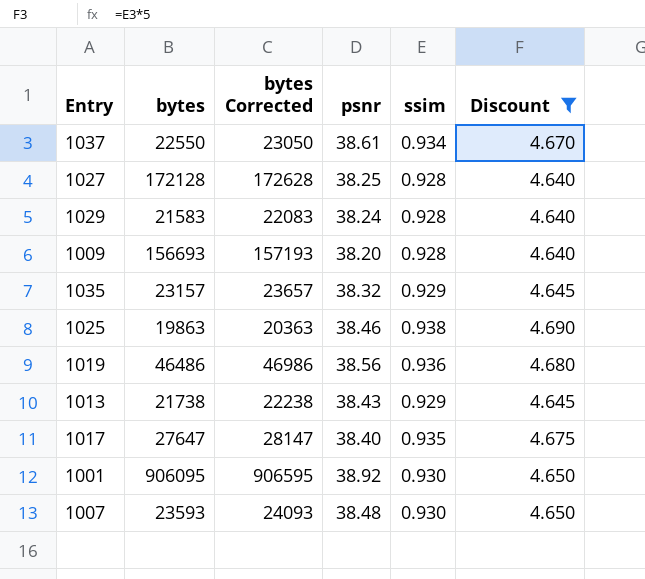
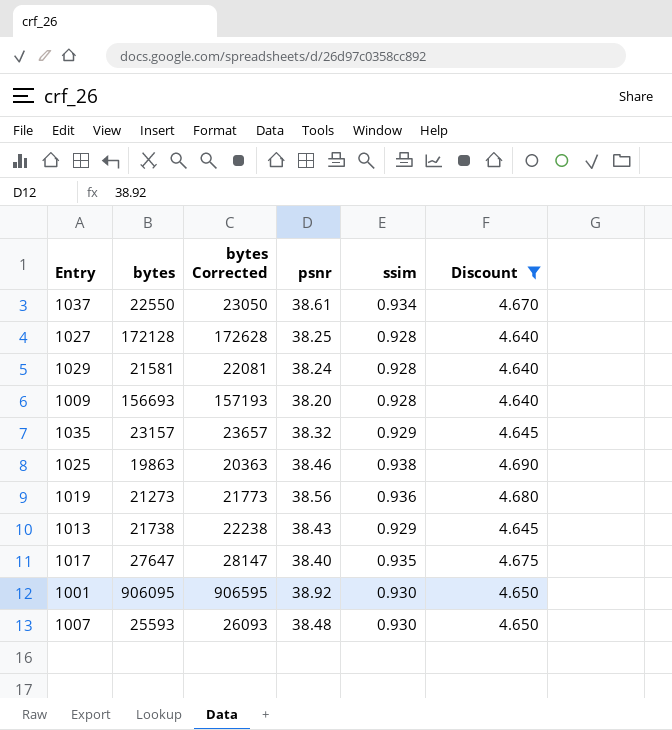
1029 | bytes: 21583 -> 21581
1029 | bytes Corrected: 22083 -> 22081
1019 | bytes: 46486 -> 21273
1019 | bytes Corrected: 46986 -> 21773
1007 | bytes: 23593 -> 25593
1007 | bytes Corrected: 24093 -> 26093

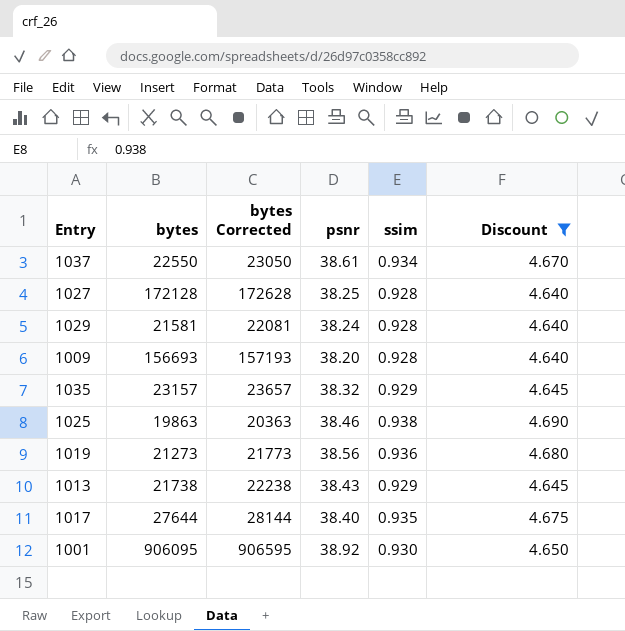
row 1007: 25593 | 26093 | 38.48 | 0.930 | 4.650 -> none
1017 | bytes: 27647 -> 27644
1017 | bytes Corrected: 28147 -> 28144

